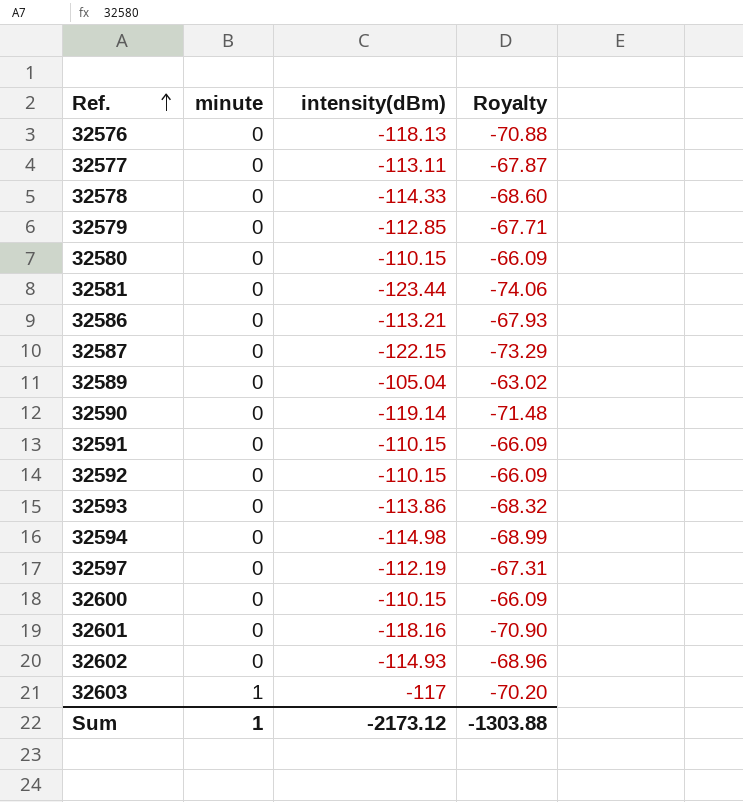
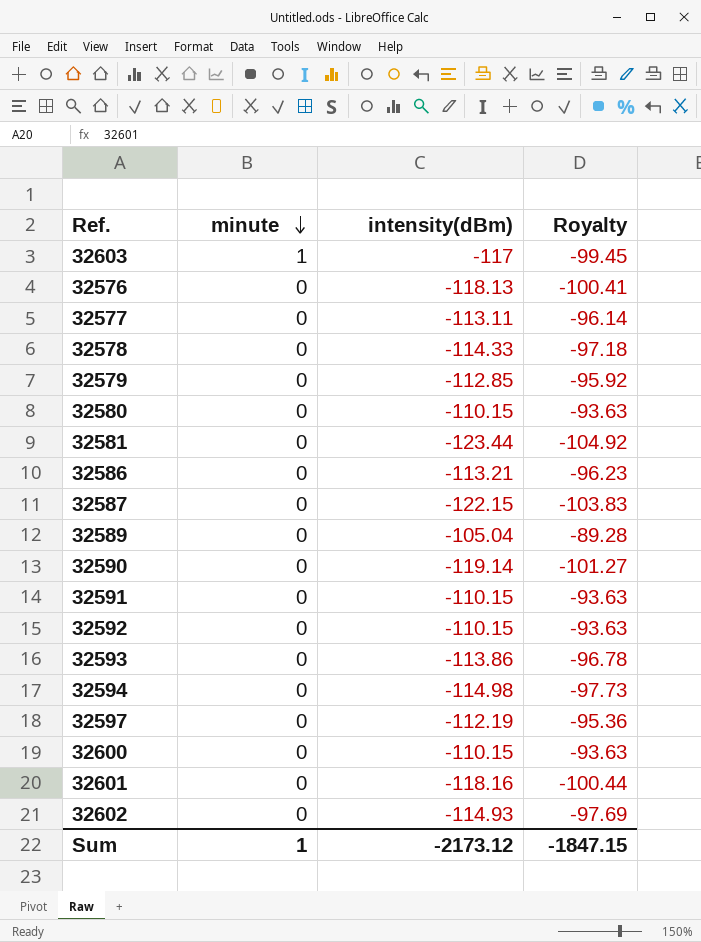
row order: Ref. ascending -> minute descending
column Royalty | formula: [intensity(dBm)] * 0.6 -> [intensity(dBm)] * 0.85
Sum | Royalty: -1303.88 -> -1847.15

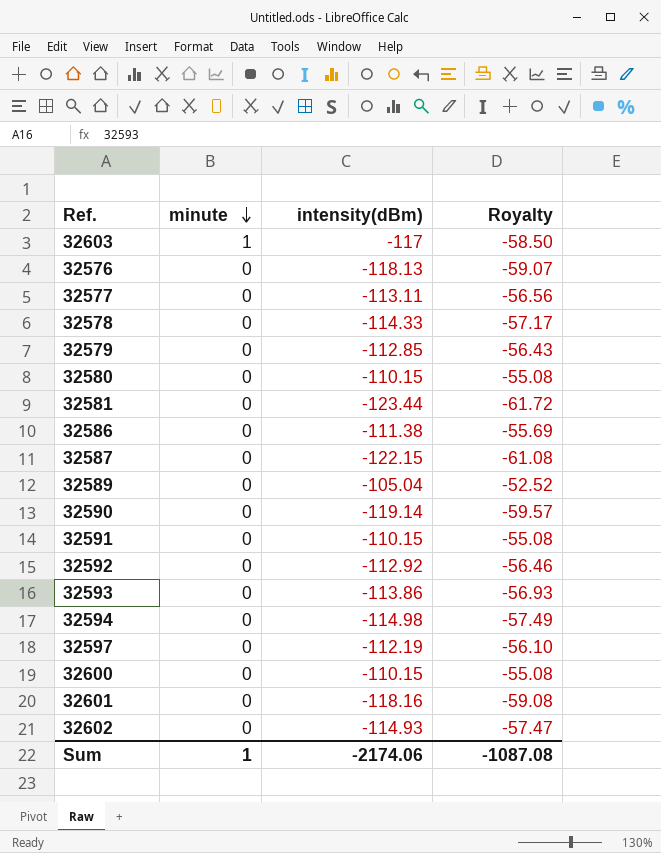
column Royalty | formula: [intensity(dBm)] * 0.85 -> [intensity(dBm)] * 0.5
32586 | intensity(dBm): -113.21 -> -111.38
32592 | intensity(dBm): -110.15 -> -112.92
Sum | intensity(dBm): -2173.12 -> -2174.06
Sum | Royalty: -1847.15 -> -1087.08

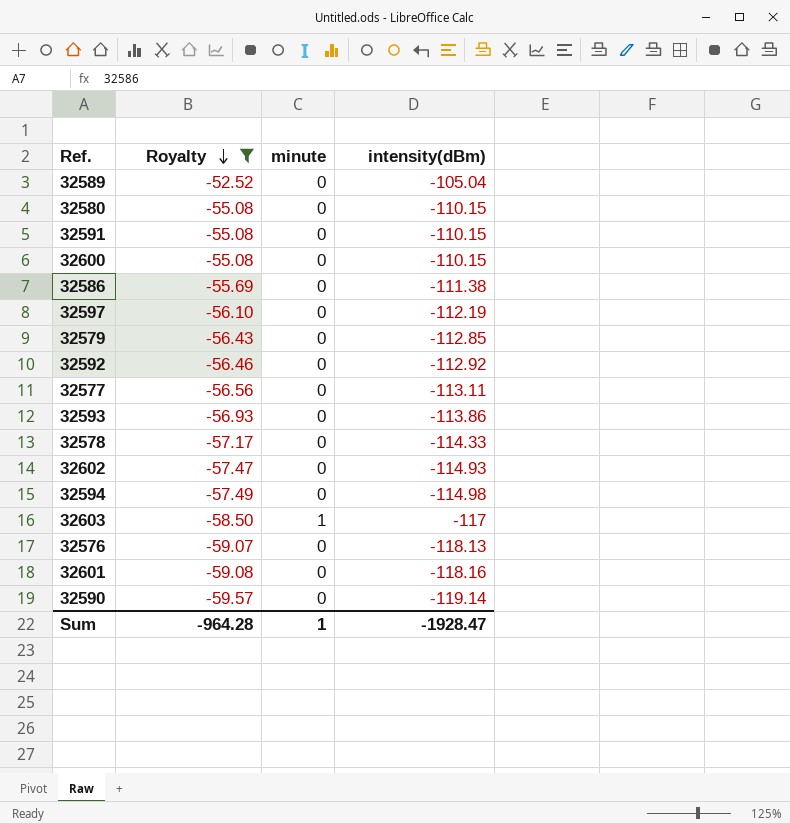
filter: none -> Royalty >= -59.57
row order: minute descending -> Royalty descending
column Royalty | position: 4 -> 2
Sum | Royalty: -1087.08 -> -964.28
Sum | intensity(dBm): -2174.06 -> -1928.47

